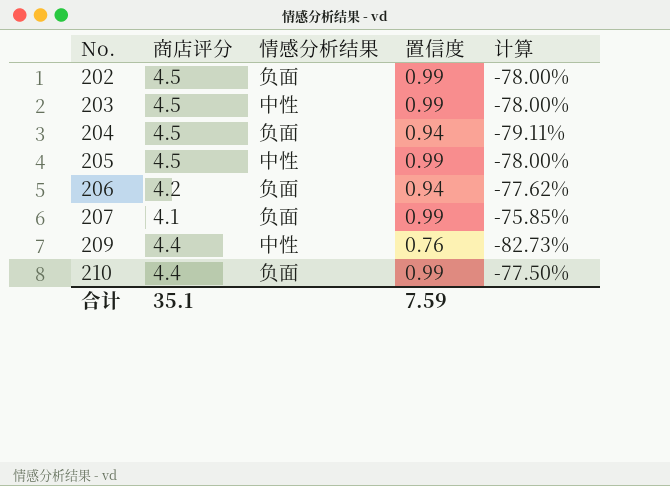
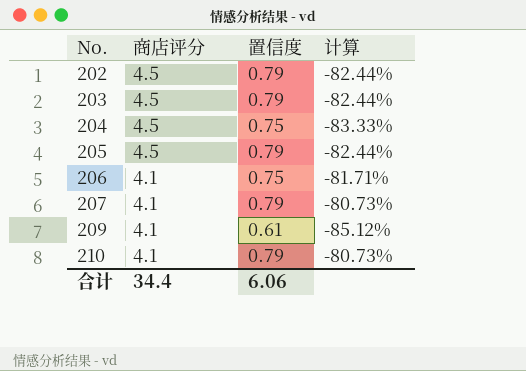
column 情感分析结果 | position: 3 -> none
202 | 置信度: 0.99 -> 0.79
202 | 计算: -78.00% -> -82.44%
203 | 置信度: 0.99 -> 0.79
203 | 计算: -78.00% -> -82.44%
204 | 置信度: 0.94 -> 0.75
204 | 计算: -79.11% -> -83.33%
205 | 置信度: 0.99 -> 0.79
205 | 计算: -78.00% -> -82.44%
206 | 商店评分: 4.2 -> 4.1
206 | 置信度: 0.94 -> 0.75
206 | 计算: -77.62% -> -81.71%
207 | 置信度: 0.99 -> 0.79
207 | 计算: -75.85% -> -80.73%
209 | 商店评分: 4.4 -> 4.1
209 | 置信度: 0.76 -> 0.61
209 | 计算: -82.73% -> -85.12%
210 | 商店评分: 4.4 -> 4.1
210 | 置信度: 0.99 -> 0.79
210 | 计算: -77.50% -> -80.73%
合计 | 商店评分: 35.1 -> 34.4
合计 | 置信度: 7.59 -> 6.06

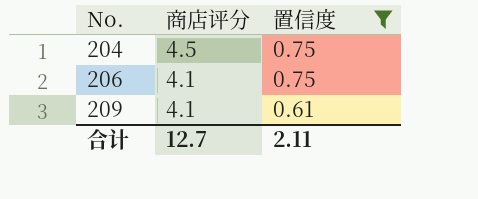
filter: none -> 置信度 != 0.79
column 计算 | formula: ([置信度] - [商店评分]) / [商店评分] -> none
合计 | 商店评分: 34.4 -> 12.7
合计 | 置信度: 6.06 -> 2.11

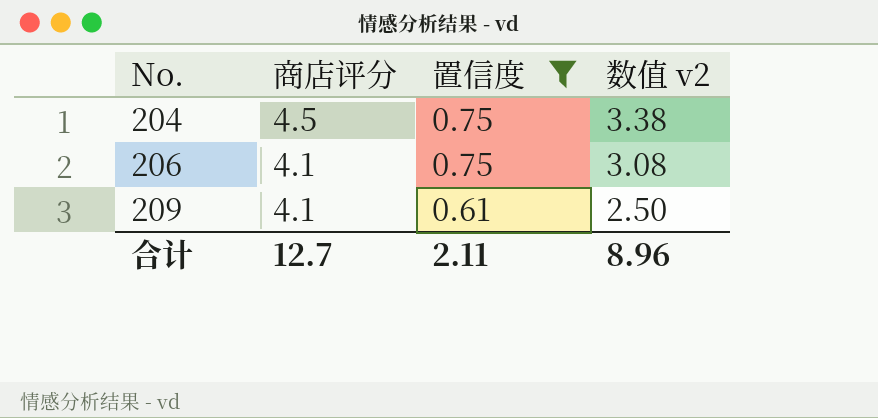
column 数值 v2 | formula: none -> [商店评分] * [置信度]

